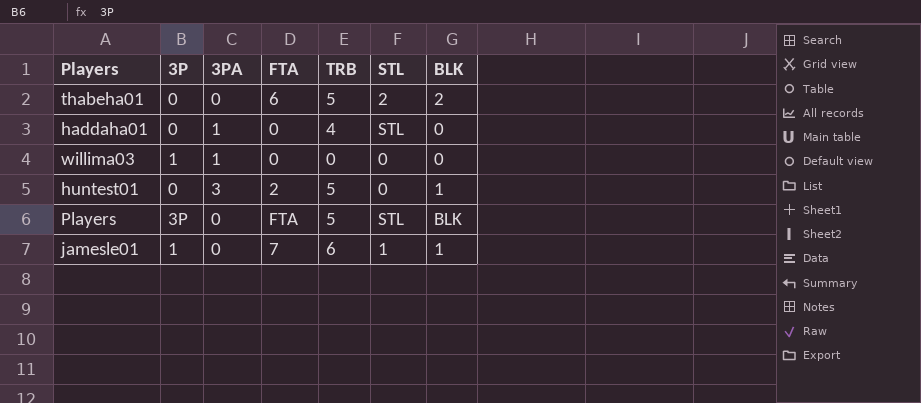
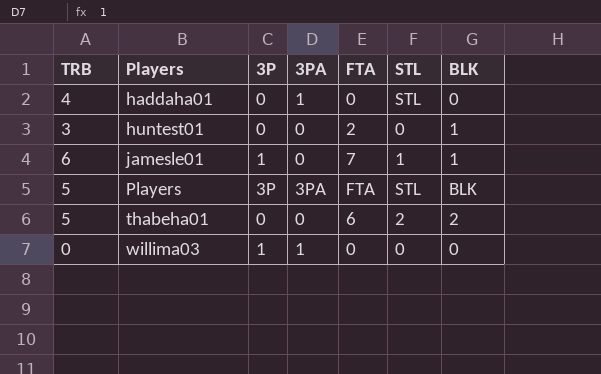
row order: none -> Players ascending
column TRB | position: 5 -> 1
huntest01 | TRB: 5 -> 3
huntest01 | 3PA: 3 -> 0
Players | 3PA: 0 -> 3PA

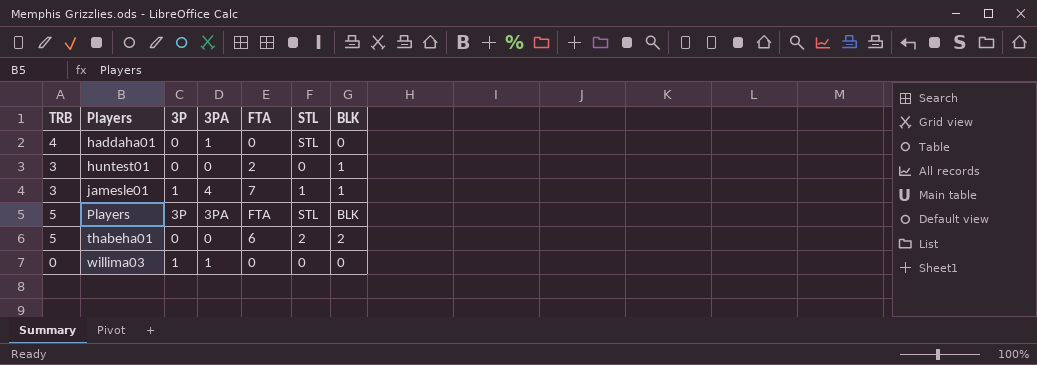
jamesle01 | TRB: 6 -> 3
jamesle01 | 3PA: 0 -> 4

